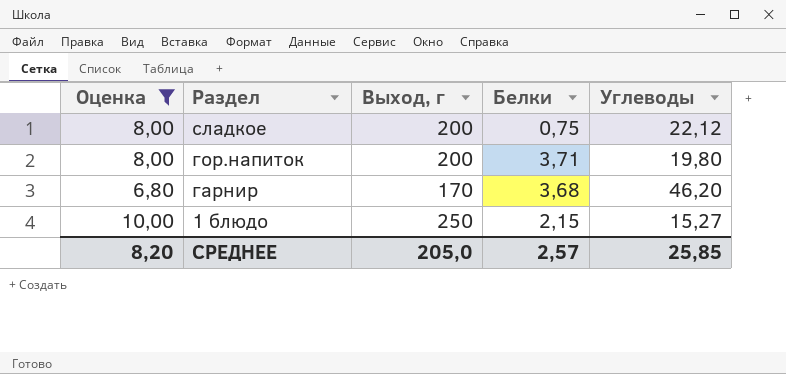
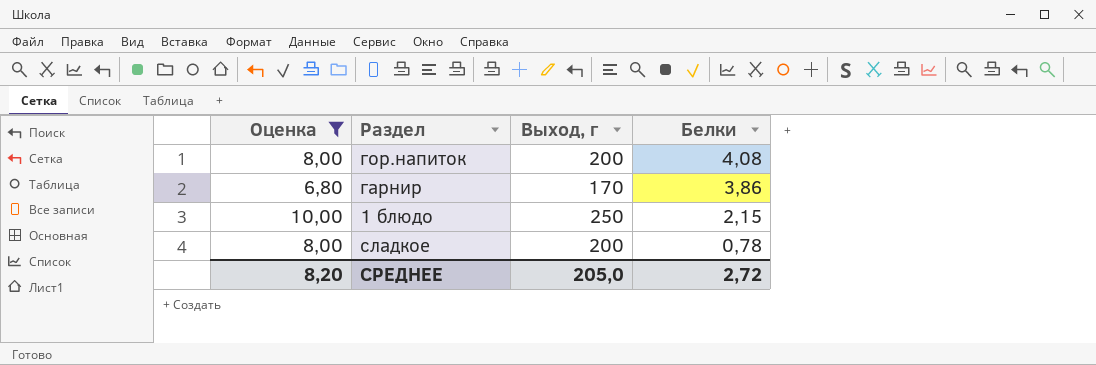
row order: Раздел descending -> Белки descending
column Углеводы | position: 5 -> none
гор.напиток | Белки: 3,71 -> 4,08
гарнир | Белки: 3,68 -> 3,86
сладкое | Белки: 0,75 -> 0,78
СРЕДНЕЕ | Белки: 2,57 -> 2,72

